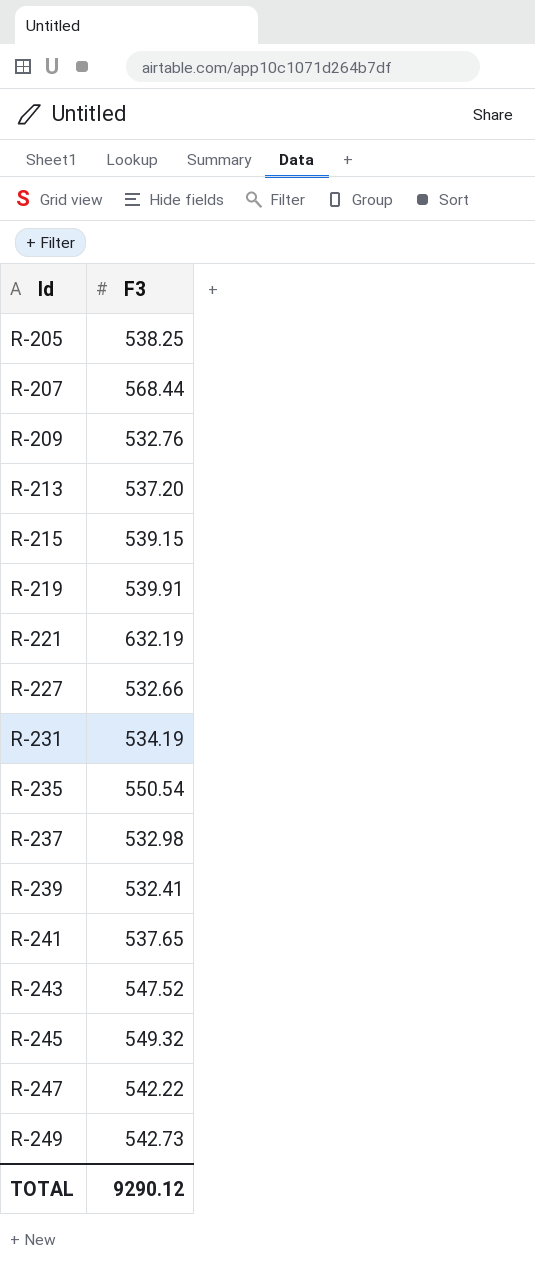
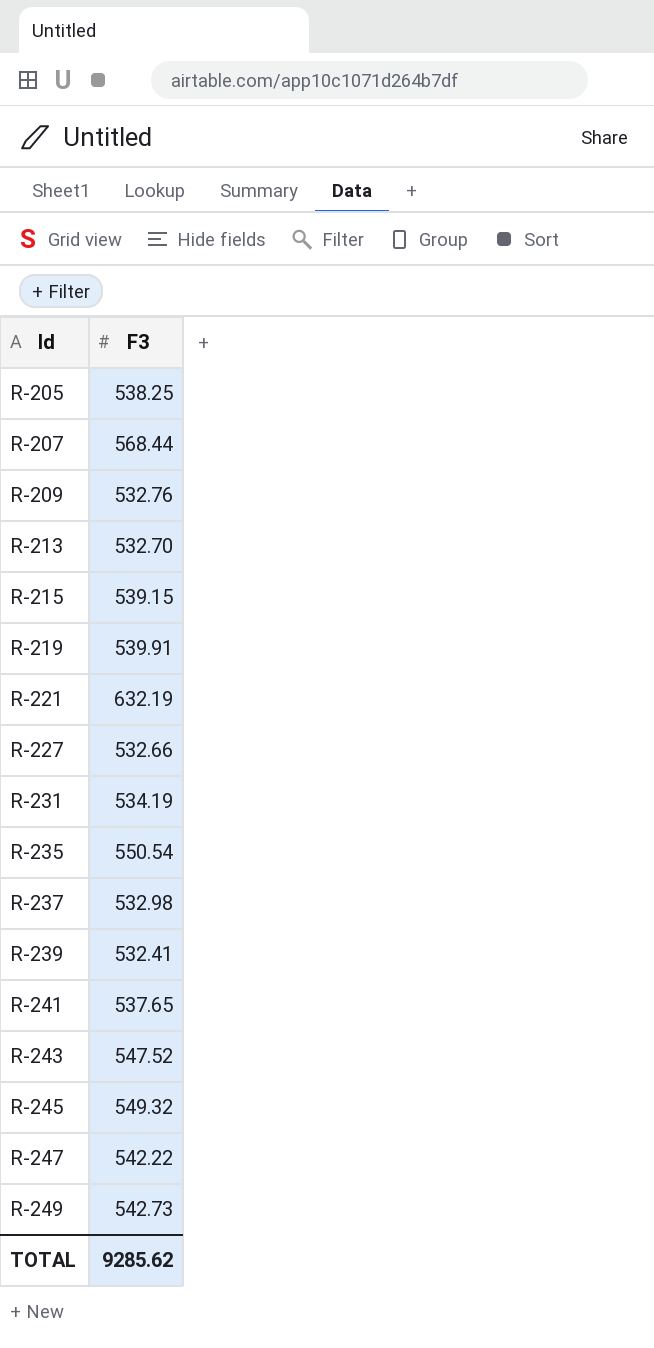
R-213 | F3: 537.20 -> 532.70
TOTAL | F3: 9290.12 -> 9285.62

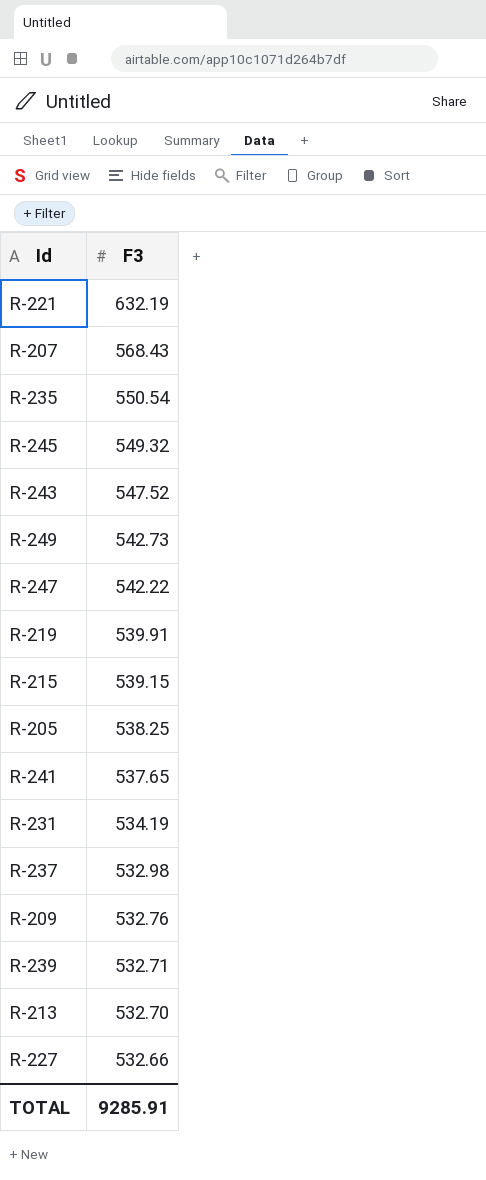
row order: Id ascending -> F3 descending
R-207 | F3: 568.44 -> 568.43
R-239 | F3: 532.41 -> 532.71
TOTAL | F3: 9285.62 -> 9285.91

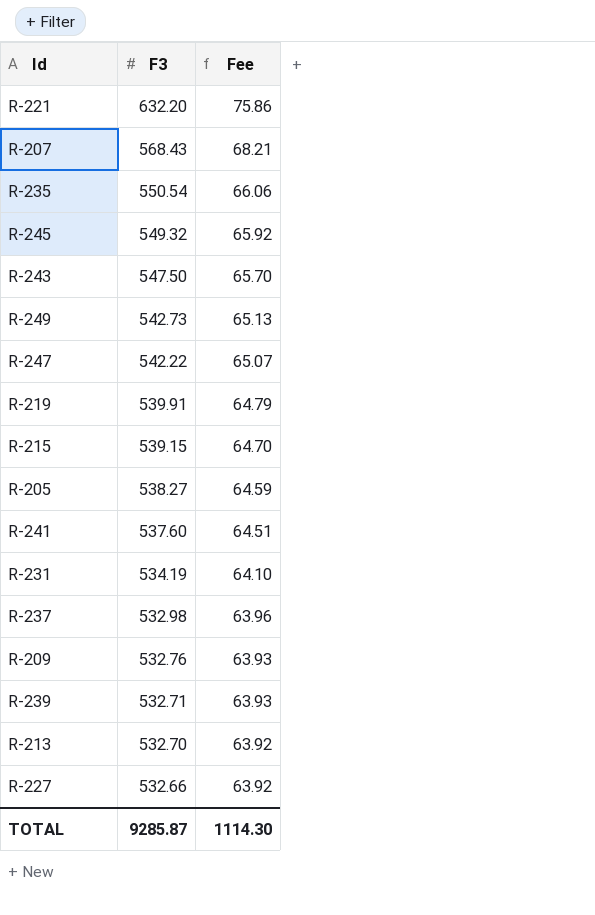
column Fee | formula: none -> [F3] * 0.12
R-221 | F3: 632.19 -> 632.20
R-243 | F3: 547.52 -> 547.50
R-205 | F3: 538.25 -> 538.27
R-241 | F3: 537.65 -> 537.60
TOTAL | F3: 9285.91 -> 9285.87

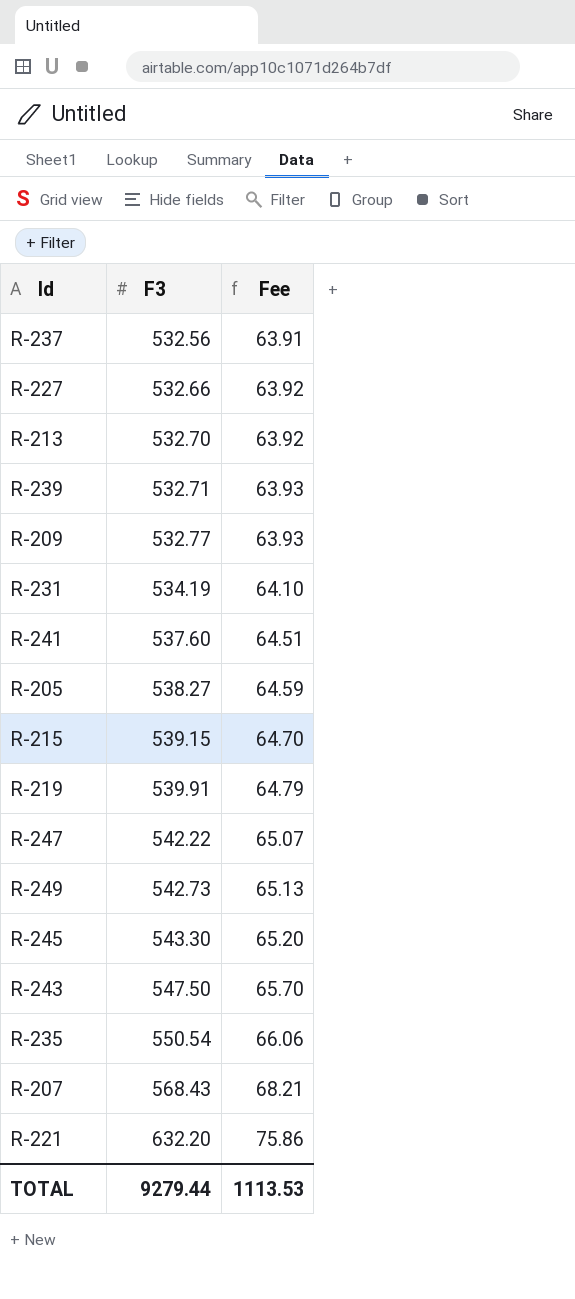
row order: F3 descending -> F3 ascending
R-237 | F3: 532.98 -> 532.56
R-237 | Fee: 63.96 -> 63.91
R-209 | F3: 532.76 -> 532.77
R-245 | F3: 549.32 -> 543.30
R-245 | Fee: 65.92 -> 65.20
TOTAL | F3: 9285.87 -> 9279.44
TOTAL | Fee: 1114.30 -> 1113.53

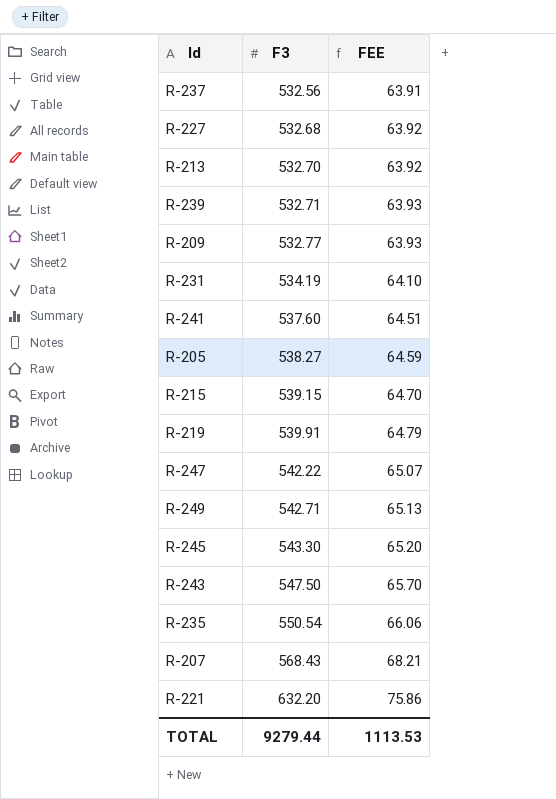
column name: Fee -> FEE
R-227 | F3: 532.66 -> 532.68
R-249 | F3: 542.73 -> 542.71

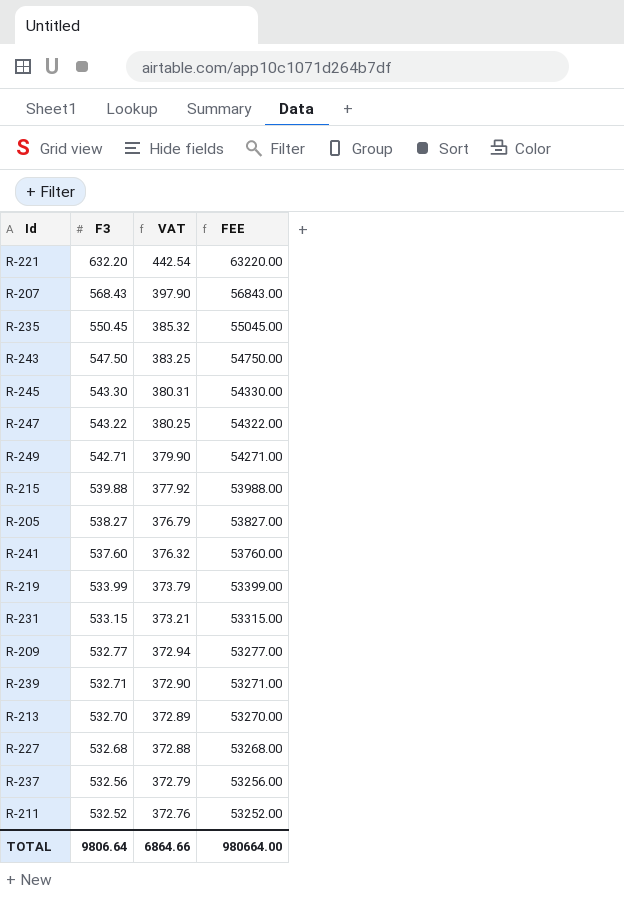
row order: F3 ascending -> F3 descending
column VAT | formula: none -> [F3] * 0.7
column FEE | formula: [F3] * 0.12 -> [F3] * 100
R-235 | F3: 550.54 -> 550.45
R-247 | F3: 542.22 -> 543.22
R-215 | F3: 539.15 -> 539.88
R-219 | F3: 539.91 -> 533.99
R-231 | F3: 534.19 -> 533.15
row R-211: none -> 532.52 | 372.76 | 53252.00
TOTAL | F3: 9279.44 -> 9806.64
TOTAL | FEE: 1113.53 -> 980664.00

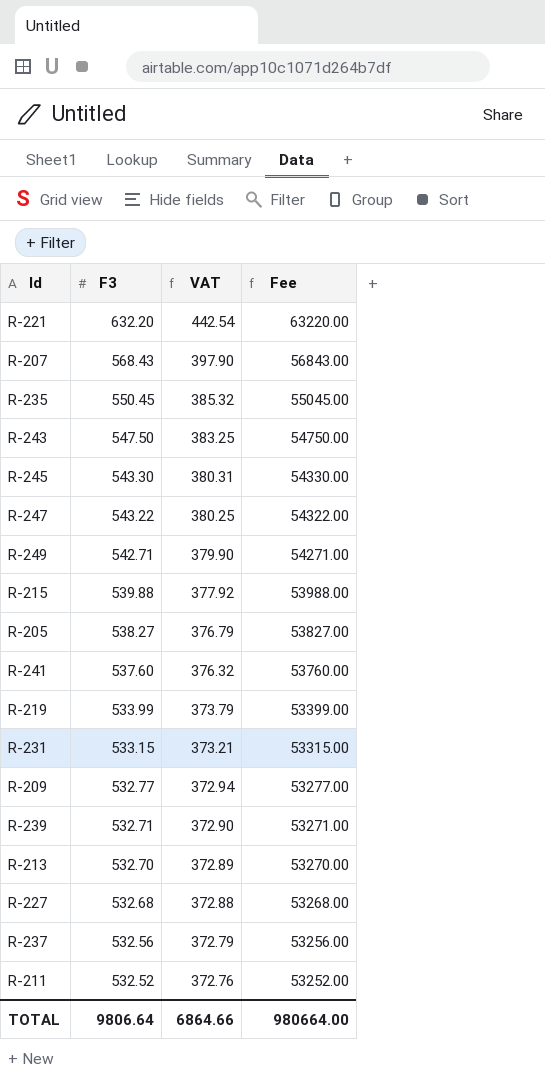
column name: FEE -> Fee

